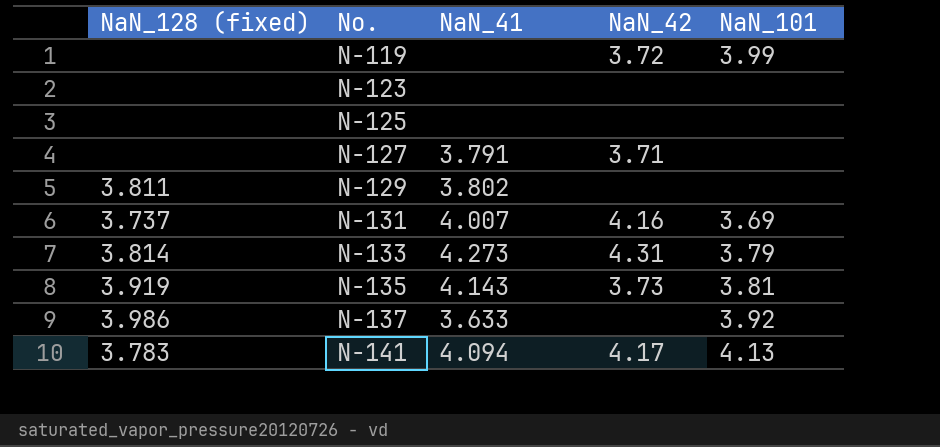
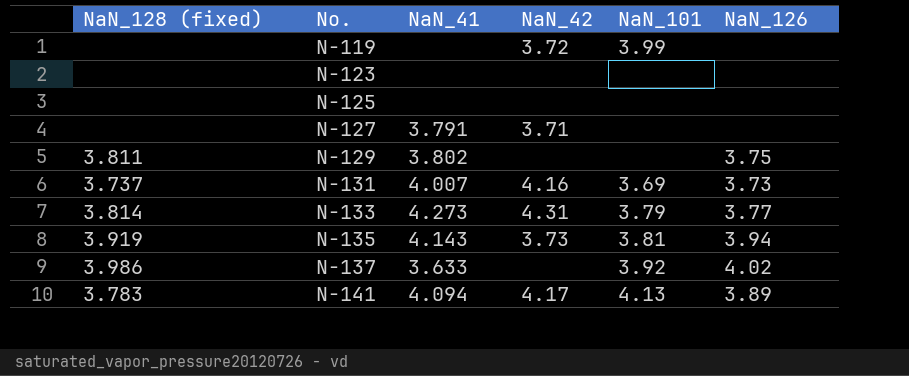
column NaN_126 | position: none -> 6

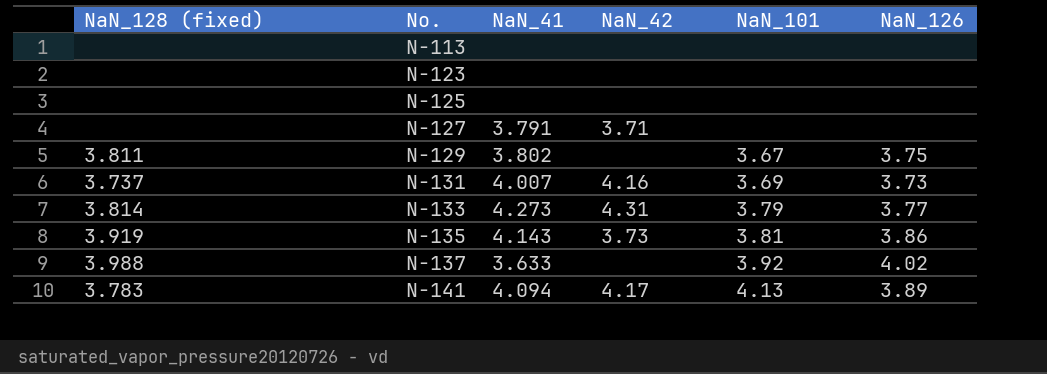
row N-119: none | none | 3.72 | 3.99 | none -> none
row N-113: none -> none | none | none | none | none
N-129 | NaN_101: none -> 3.67
N-135 | NaN_126: 3.94 -> 3.86
N-137 | NaN_128 (fixed): 3.986 -> 3.988

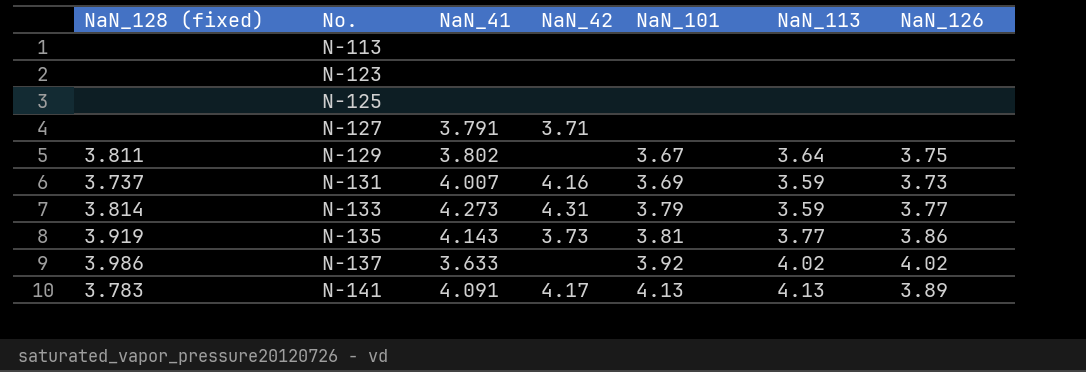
column NaN_113 | position: none -> 6
N-137 | NaN_128 (fixed): 3.988 -> 3.986
N-141 | NaN_41: 4.094 -> 4.091

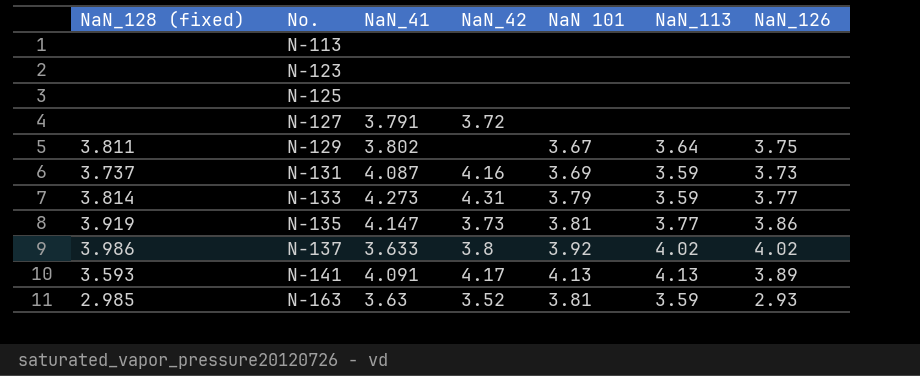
column name: NaN_101 -> NaN 101
N-127 | NaN_42: 3.71 -> 3.72
N-131 | NaN_41: 4.007 -> 4.087
N-135 | NaN_41: 4.143 -> 4.147
N-137 | NaN_42: none -> 3.8
N-141 | NaN_128 (fixed): 3.783 -> 3.593
row N-163: none -> 2.985 | 3.63 | 3.52 | 3.81 | 3.59 | 2.93

